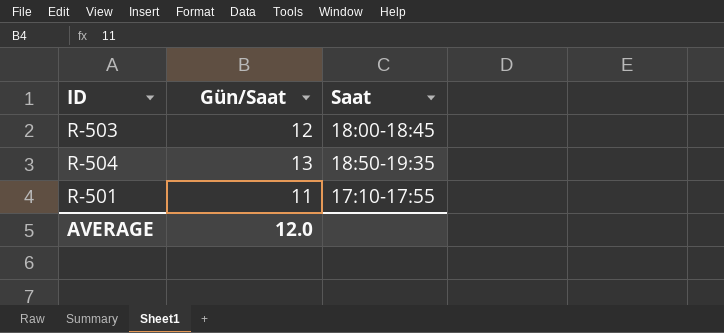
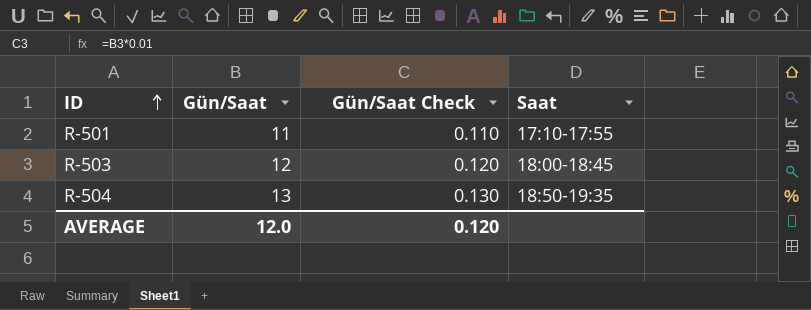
row order: none -> ID ascending
column Gün/Saat Check | formula: none -> [Gün/Saat] * 0.01

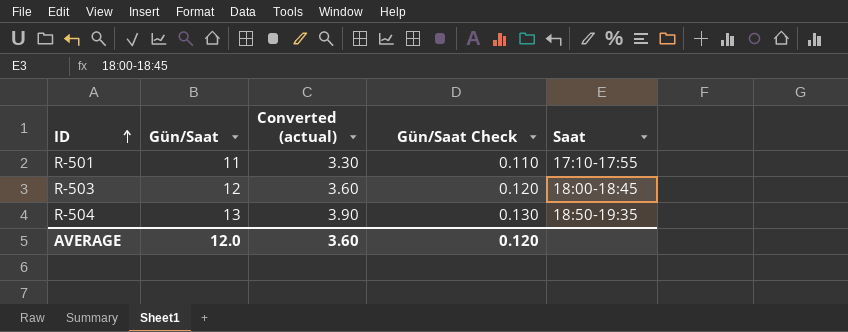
column Converted (actual) | formula: none -> [Gün/Saat] * 0.3

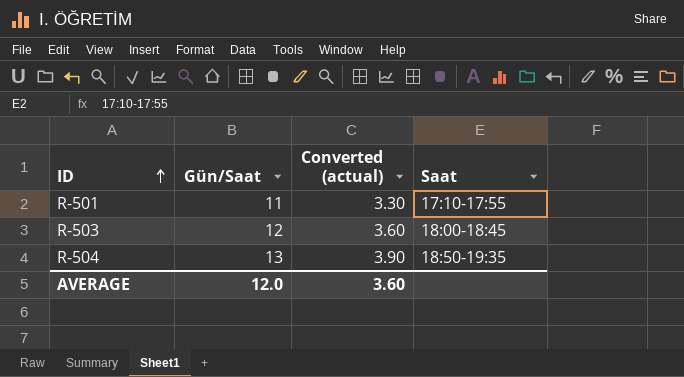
column Gün/Saat Check | formula: [Gün/Saat] * 0.01 -> none

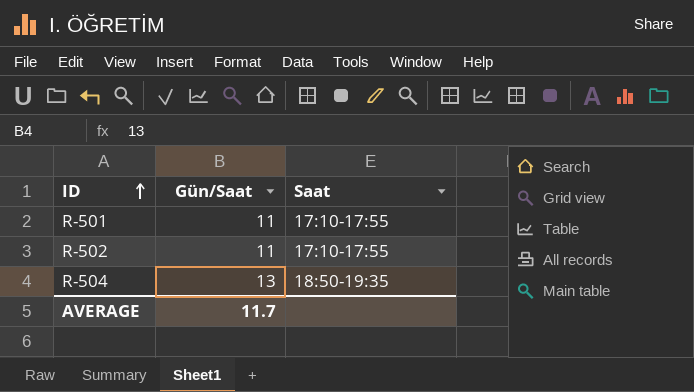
column Converted (actual) | formula: [Gün/Saat] * 0.3 -> none
row R-503: 12 | 3.60 | 18:00-18:45 -> none
row R-502: none -> 11 | 17:10-17:55
AVERAGE | Gün/Saat: 12.0 -> 11.7

